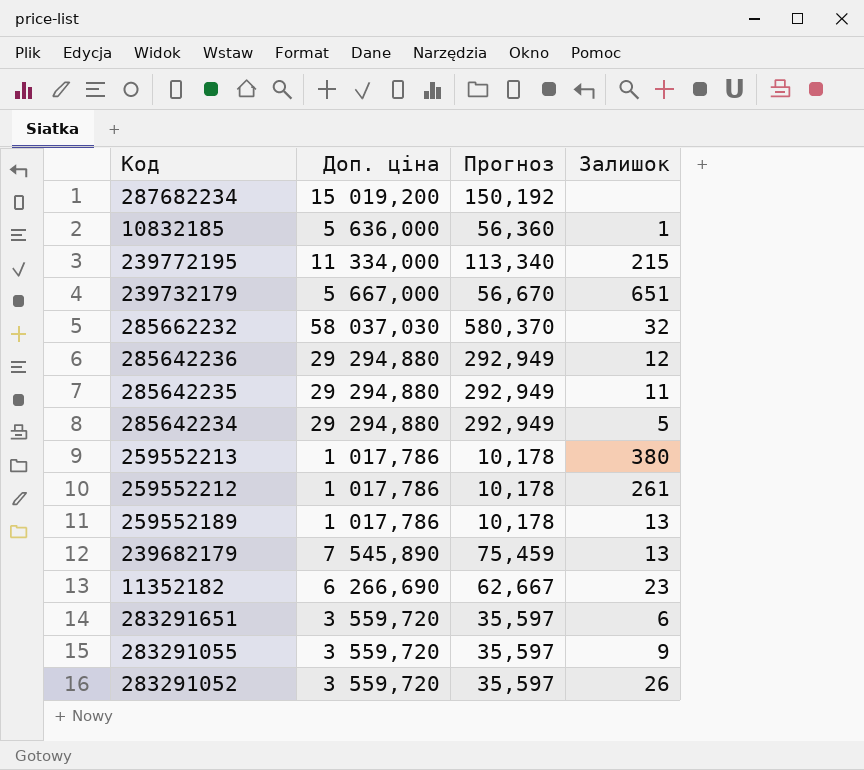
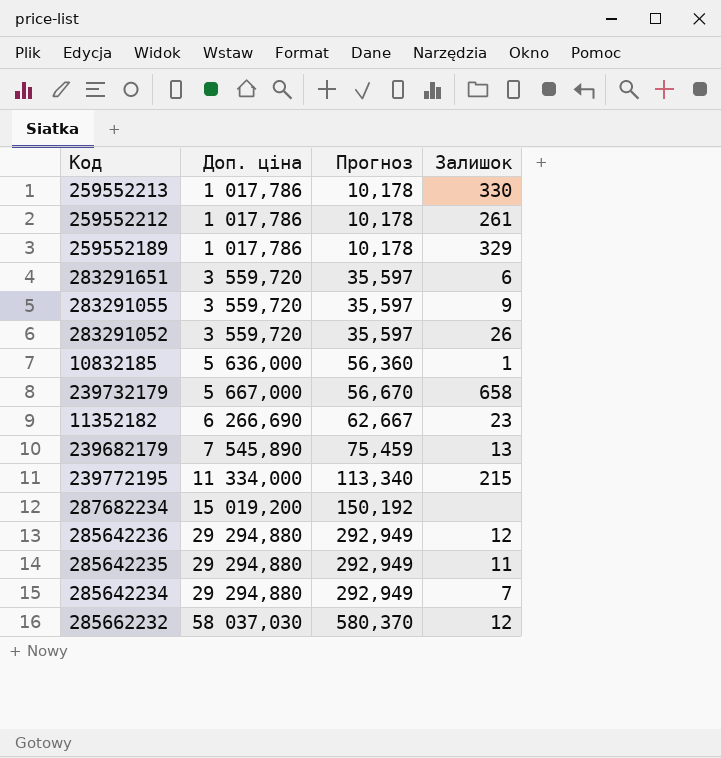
row order: none -> Доп. ціна ascending
259552213 | Залишок: 380 -> 330
259552189 | Залишок: 13 -> 329
239732179 | Залишок: 651 -> 658
285642234 | Залишок: 5 -> 7
285662232 | Залишок: 32 -> 12

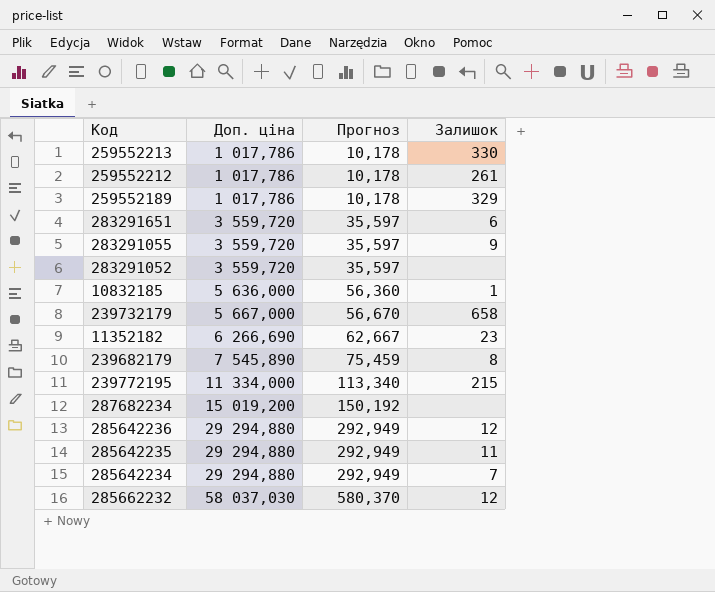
283291052 | Залишок: 26 -> none
239682179 | Залишок: 13 -> 8

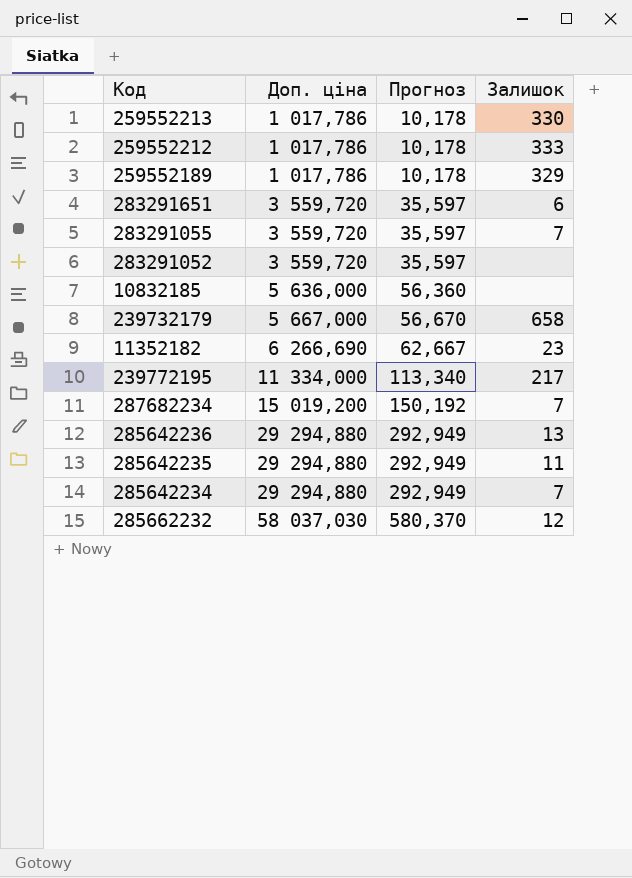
row 239682179: 7 545,890 | 75,459 | 8 -> none
259552212 | Залишок: 261 -> 333
283291055 | Залишок: 9 -> 7
10832185 | Залишок: 1 -> none
239772195 | Залишок: 215 -> 217
287682234 | Залишок: none -> 7
285642236 | Залишок: 12 -> 13

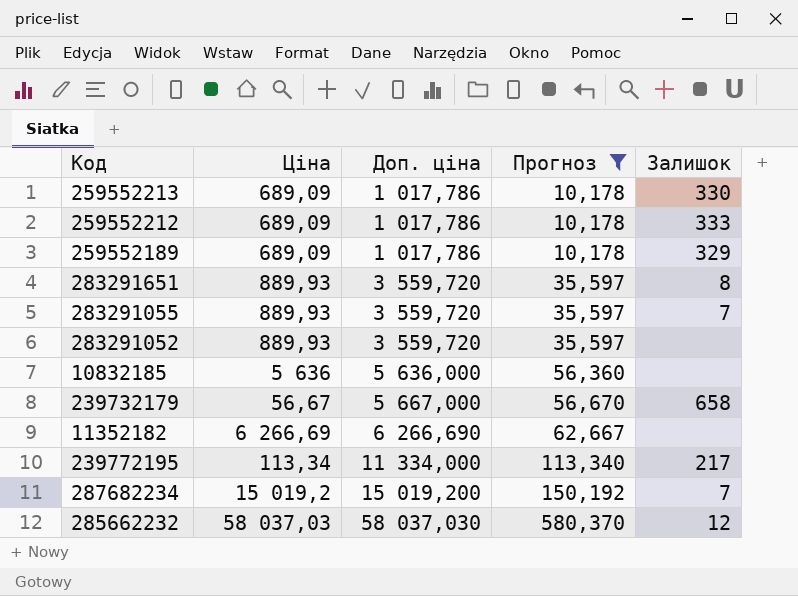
filter: none -> Прогноз != 292,949
column Ціна | position: none -> 2
283291651 | Залишок: 6 -> 8
11352182 | Залишок: 23 -> none

